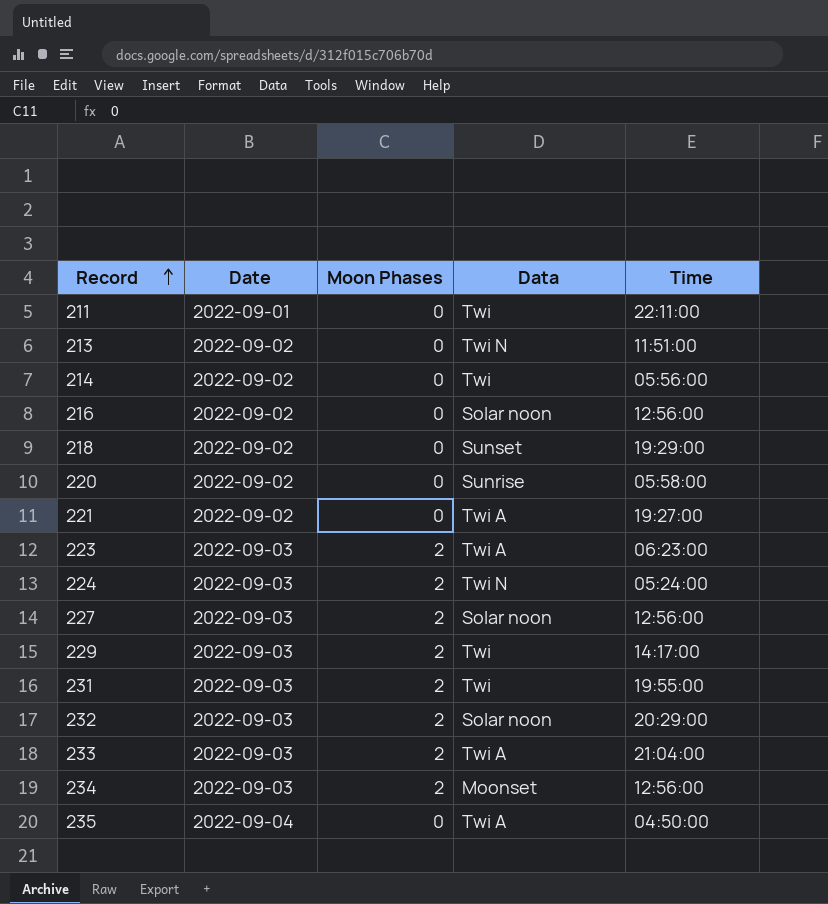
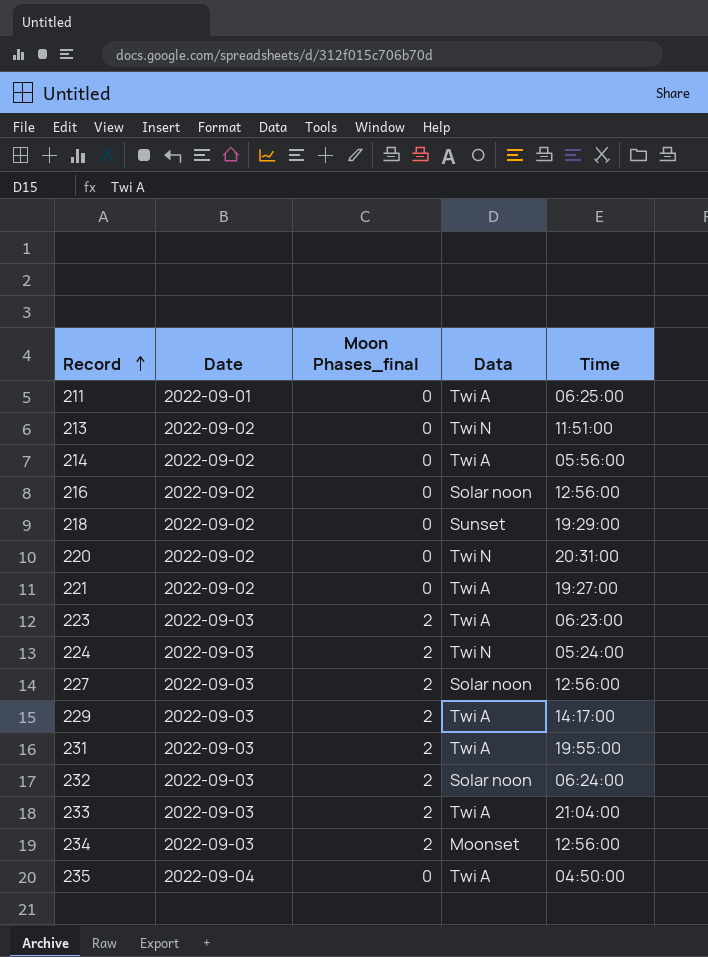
column name: Moon Phases -> Moon Phases_final
211 | Data: Twi -> Twi A
211 | Time: 22:11:00 -> 06:25:00
214 | Data: Twi -> Twi A
220 | Data: Sunrise -> Twi N
220 | Time: 05:58:00 -> 20:31:00
229 | Data: Twi -> Twi A
231 | Data: Twi -> Twi A
232 | Time: 20:29:00 -> 06:24:00

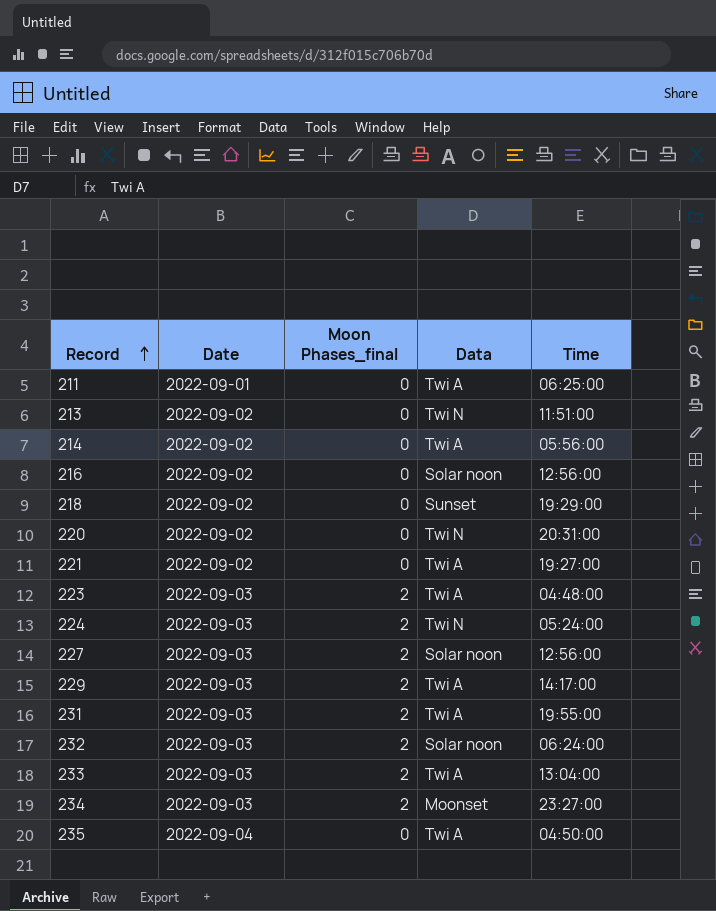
223 | Time: 06:23:00 -> 04:48:00
233 | Time: 21:04:00 -> 13:04:00
234 | Time: 12:56:00 -> 23:27:00

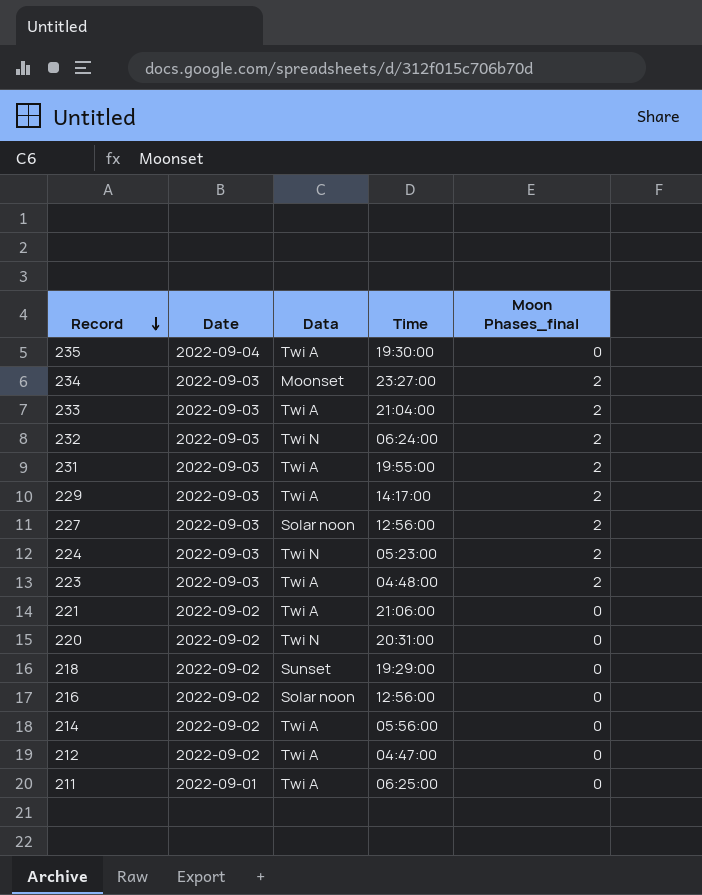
row order: Record ascending -> Record descending
column Moon Phases_final | position: 3 -> 5
row 213: 2022-09-02 | 0 | Twi N | 11:51:00 -> none
235 | Time: 04:50:00 -> 19:30:00
233 | Time: 13:04:00 -> 21:04:00
232 | Data: Solar noon -> Twi N
224 | Time: 05:24:00 -> 05:23:00
221 | Time: 19:27:00 -> 21:06:00
row 212: none -> 2022-09-02 | Twi A | 04:47:00 | 0

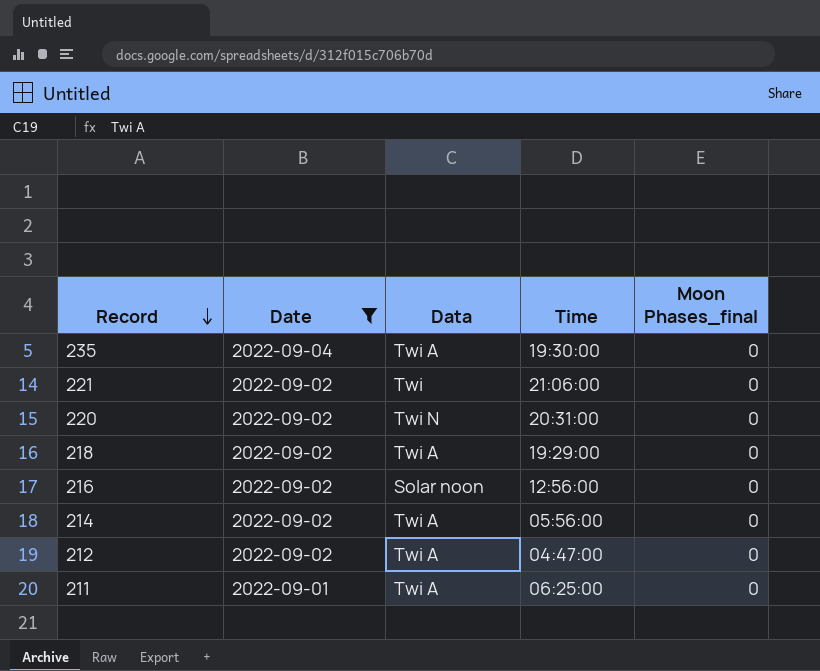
filter: none -> Date != 2022-09-03
221 | Data: Twi A -> Twi
218 | Data: Sunset -> Twi A

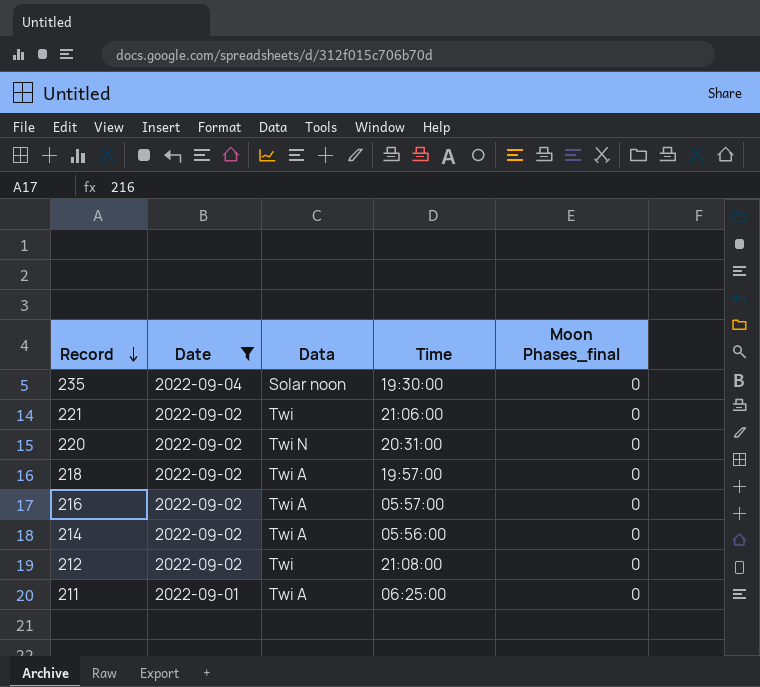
235 | Data: Twi A -> Solar noon
218 | Time: 19:29:00 -> 19:57:00
216 | Data: Solar noon -> Twi A
216 | Time: 12:56:00 -> 05:57:00
212 | Data: Twi A -> Twi
212 | Time: 04:47:00 -> 21:08:00

